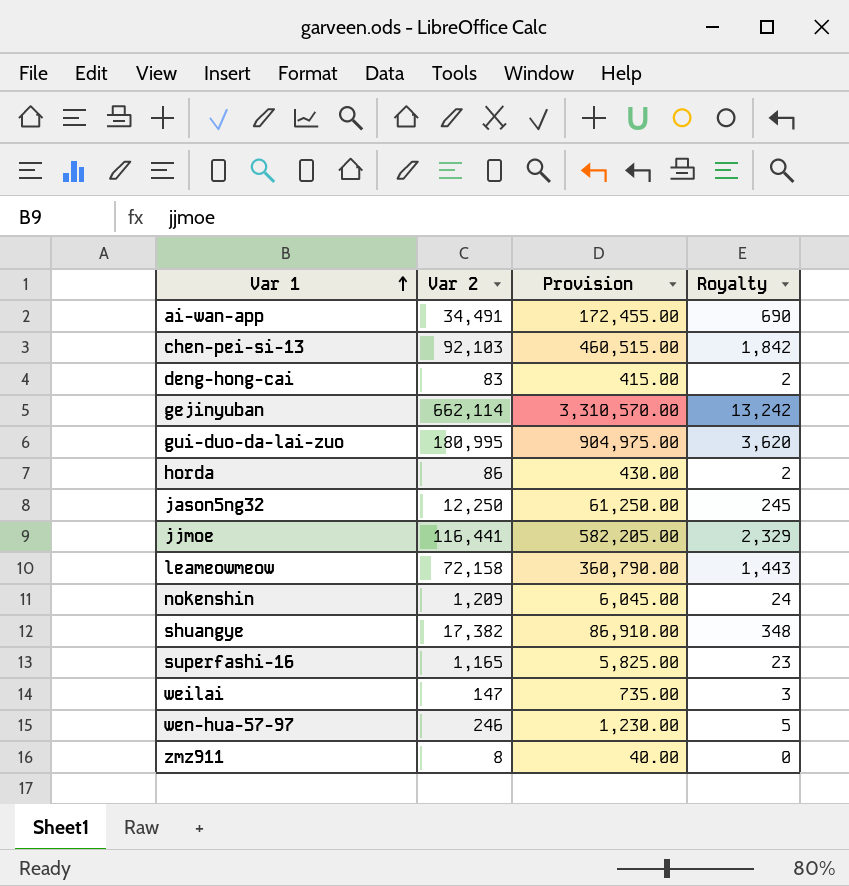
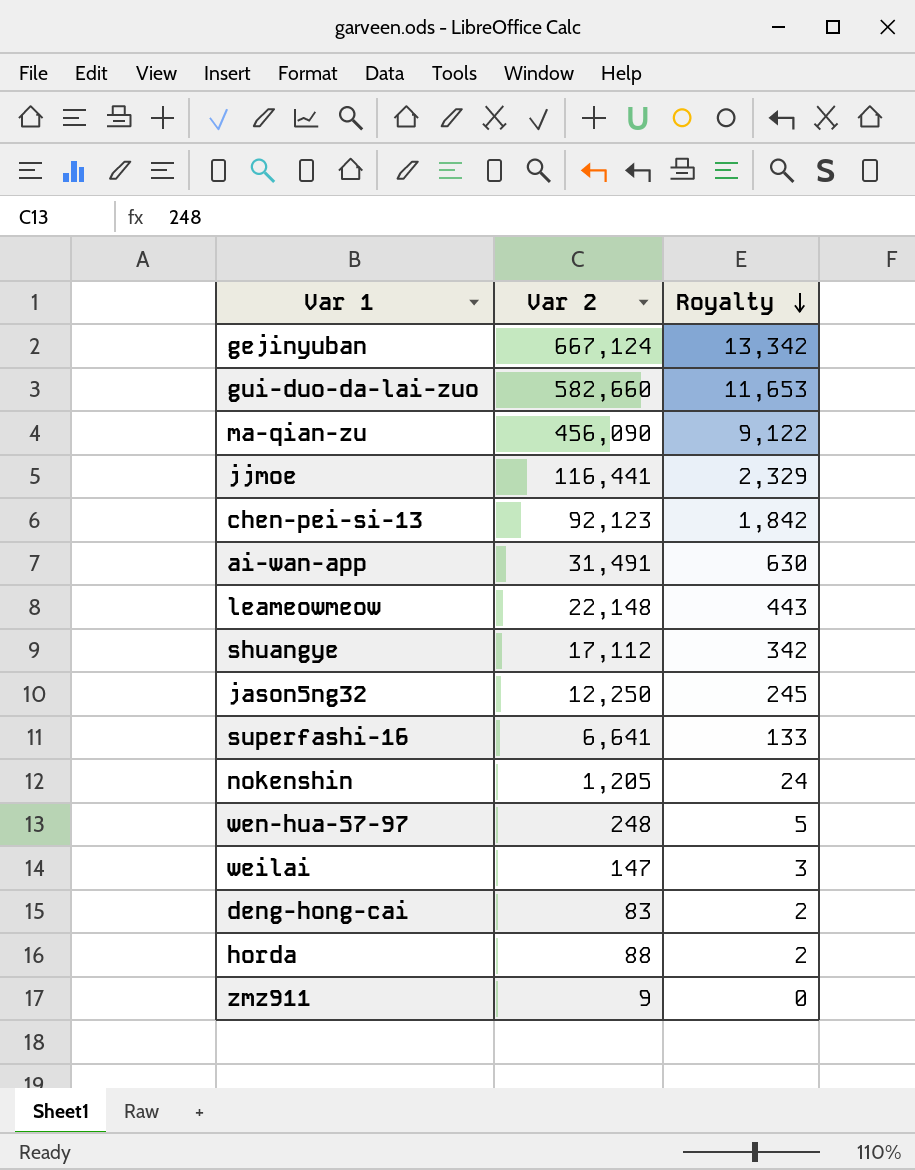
row order: Var 1 ascending -> Royalty descending
column Provision | formula: [Var 2] * 5 -> none
gejinyuban | Var 2: 662,114 -> 667,124
gejinyuban | Royalty: 13,242 -> 13,342
gui-duo-da-lai-zuo | Var 2: 180,995 -> 582,660
gui-duo-da-lai-zuo | Royalty: 3,620 -> 11,653
row ma-qian-zu: none -> 456,090 | 9,122
chen-pei-si-13 | Var 2: 92,103 -> 92,123
ai-wan-app | Var 2: 34,491 -> 31,491
ai-wan-app | Royalty: 690 -> 630
leameowmeow | Var 2: 72,158 -> 22,148
leameowmeow | Royalty: 1,443 -> 443
shuangye | Var 2: 17,382 -> 17,112
shuangye | Royalty: 348 -> 342
superfashi-16 | Var 2: 1,165 -> 6,641
superfashi-16 | Royalty: 23 -> 133
nokenshin | Var 2: 1,209 -> 1,205
wen-hua-57-97 | Var 2: 246 -> 248
horda | Var 2: 86 -> 88
zmz911 | Var 2: 8 -> 9

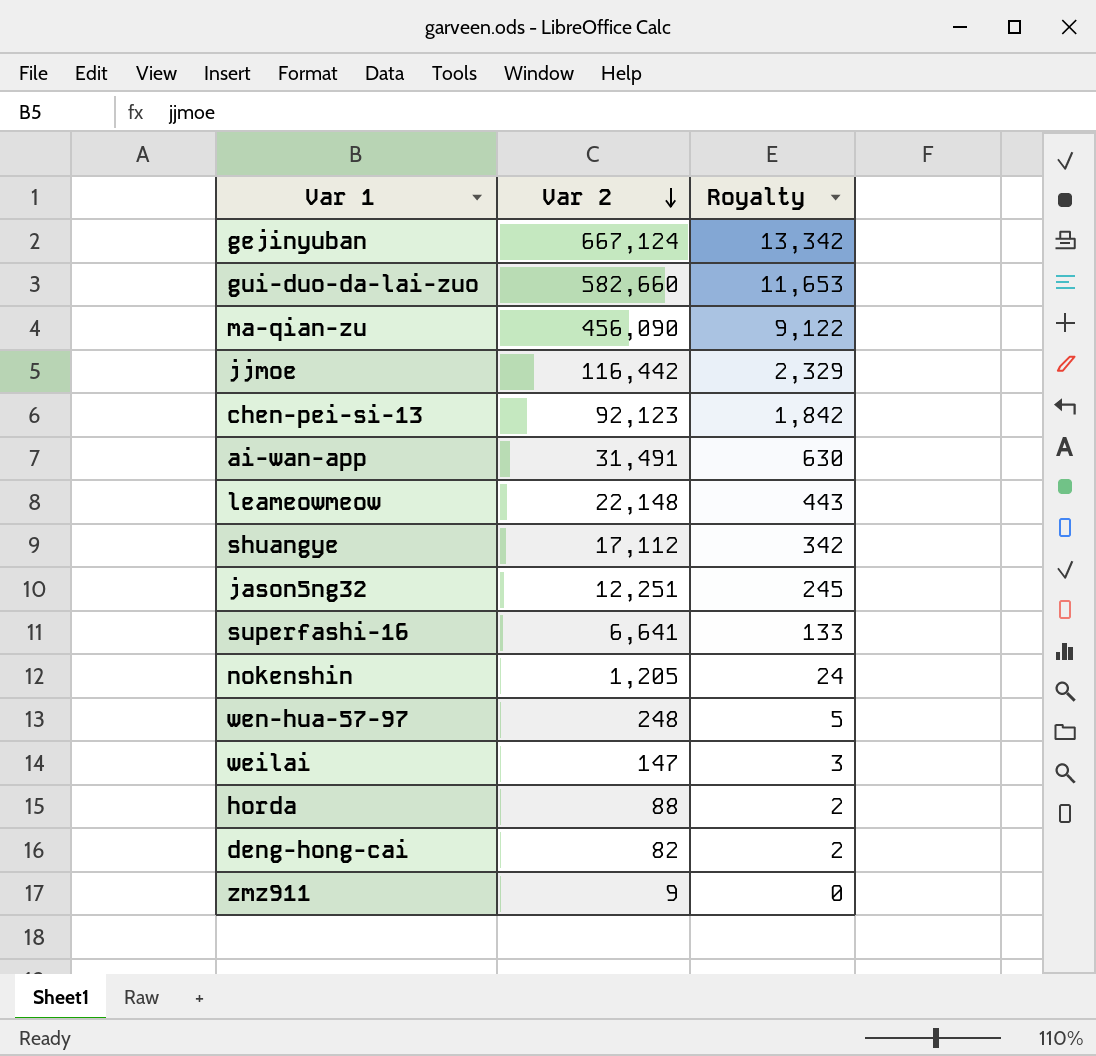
row order: Royalty descending -> Var 2 descending
jjmoe | Var 2: 116,441 -> 116,442
jason5ng32 | Var 2: 12,250 -> 12,251
deng-hong-cai | Var 2: 83 -> 82

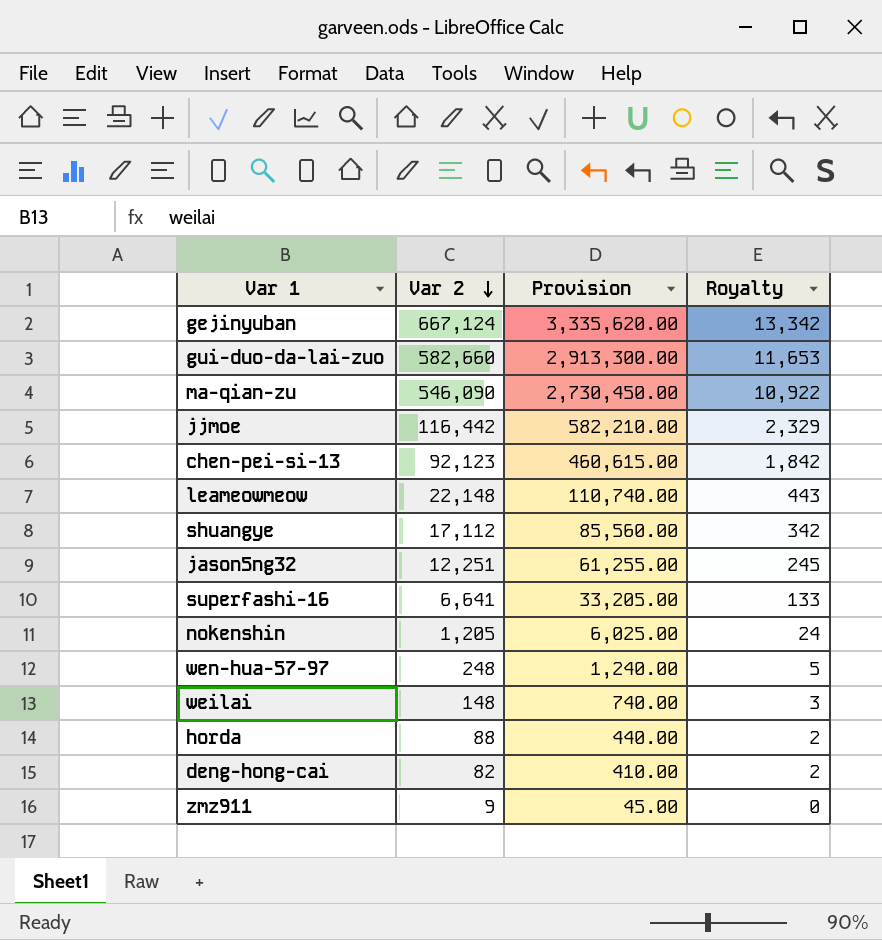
column Provision | formula: none -> [Var 2] * 5
row ai-wan-app: 31,491 | 630 -> none
ma-qian-zu | Var 2: 456,090 -> 546,090
ma-qian-zu | Royalty: 9,122 -> 10,922
weilai | Var 2: 147 -> 148

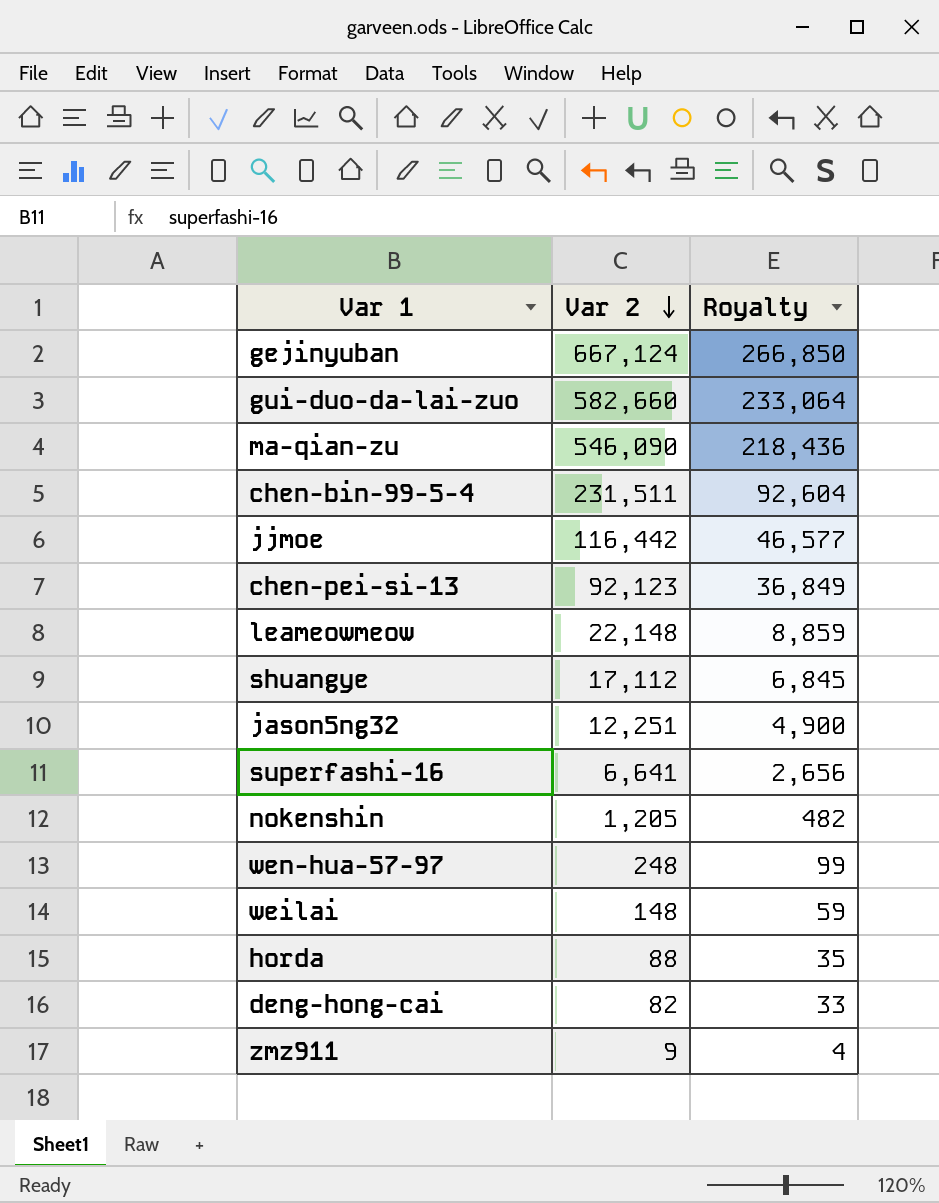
column Provision | formula: [Var 2] * 5 -> none
column Royalty | formula: [Var 2] * 0.02 -> [Var 2] * 0.4
row chen-bin-99-5-4: none -> 231,511 | 92,604

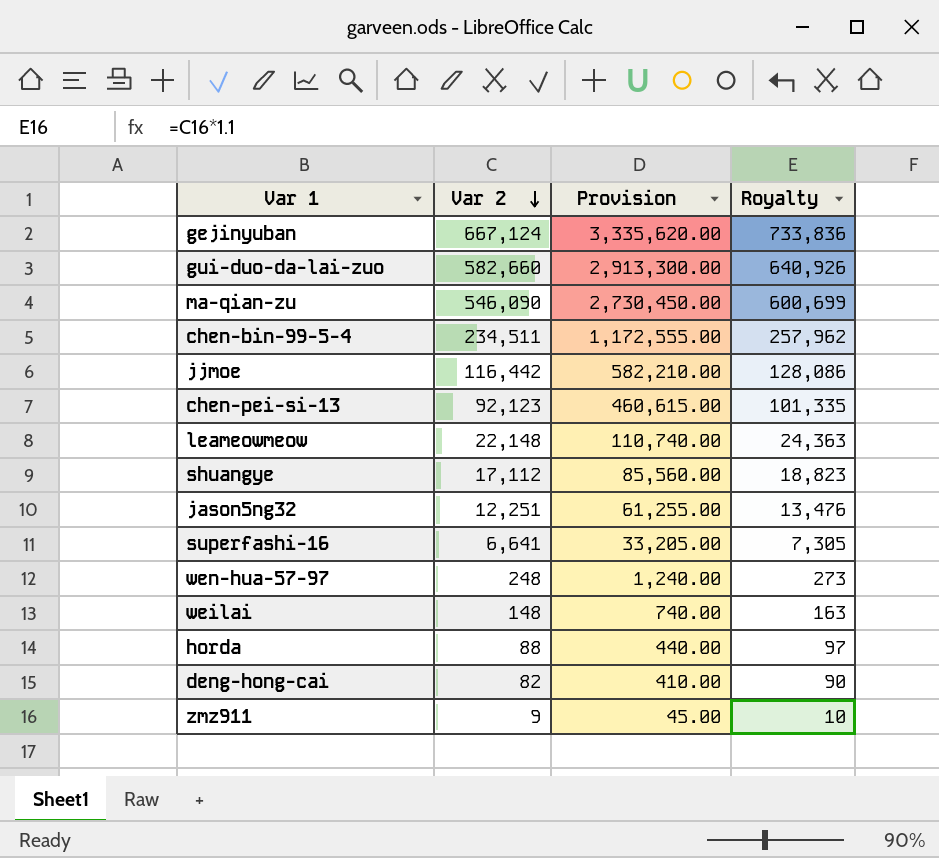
column Provision | formula: none -> [Var 2] * 5
column Royalty | formula: [Var 2] * 0.4 -> [Var 2] * 1.1
row nokenshin: 1,205 | 482 -> none
chen-bin-99-5-4 | Var 2: 231,511 -> 234,511

